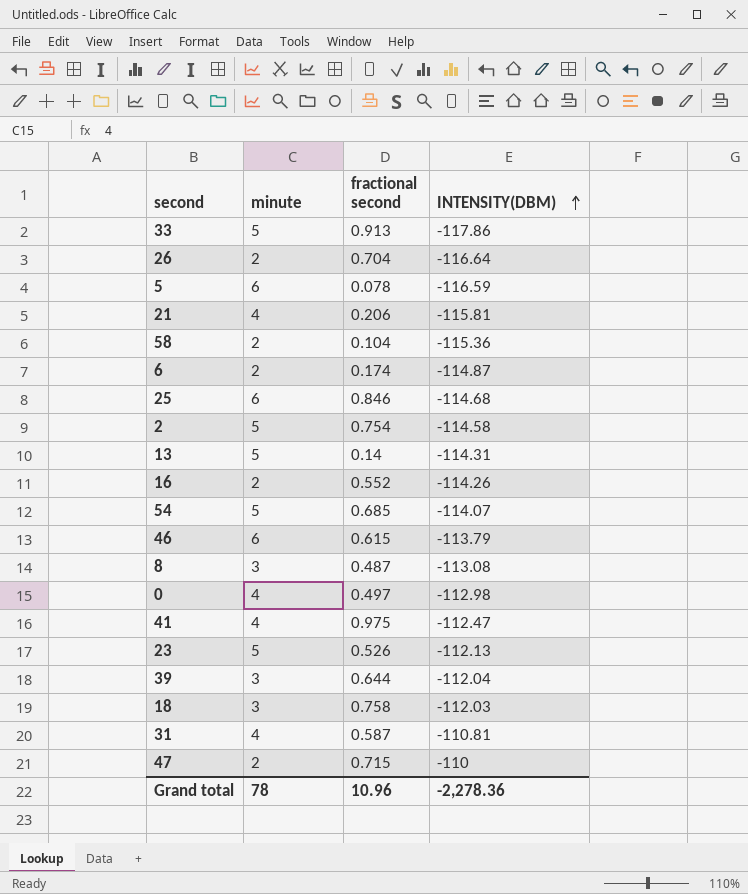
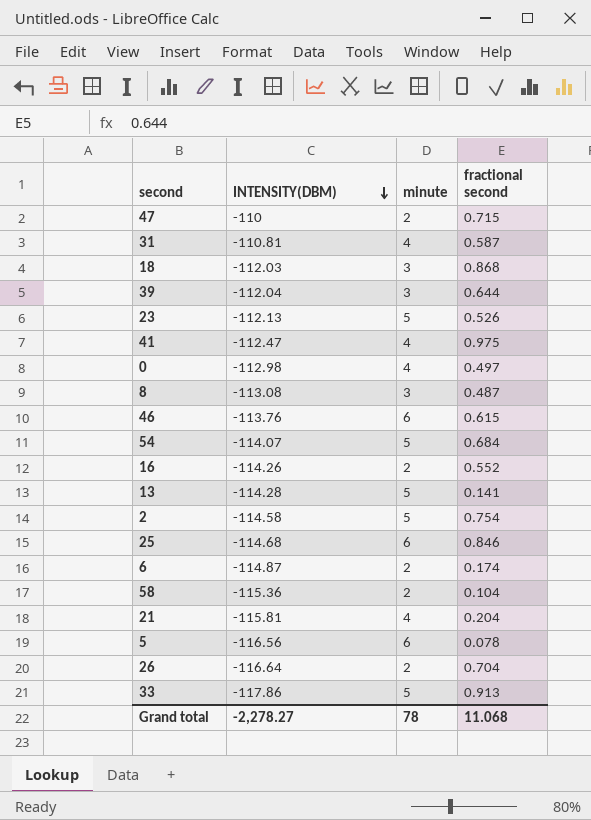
row order: INTENSITY(DBM) ascending -> INTENSITY(DBM) descending
column INTENSITY(DBM) | position: 4 -> 2
18 | fractional second: 0.758 -> 0.868
46 | INTENSITY(DBM): -113.79 -> -113.76
54 | fractional second: 0.685 -> 0.684
13 | INTENSITY(DBM): -114.31 -> -114.28
13 | fractional second: 0.14 -> 0.141
21 | fractional second: 0.206 -> 0.204
5 | INTENSITY(DBM): -116.59 -> -116.56
Grand total | INTENSITY(DBM): -2,278.36 -> -2,278.27
Grand total | fractional second: 10.96 -> 11.068

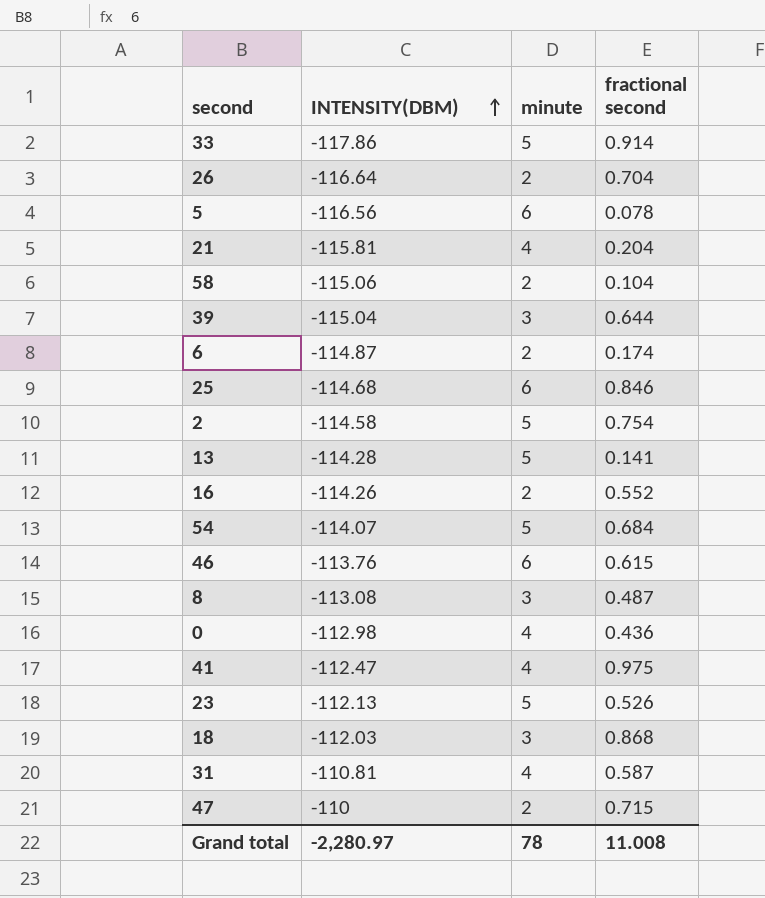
row order: INTENSITY(DBM) descending -> INTENSITY(DBM) ascending
33 | fractional second: 0.913 -> 0.914
58 | INTENSITY(DBM): -115.36 -> -115.06
39 | INTENSITY(DBM): -112.04 -> -115.04
0 | fractional second: 0.497 -> 0.436
Grand total | INTENSITY(DBM): -2,278.27 -> -2,280.97
Grand total | fractional second: 11.068 -> 11.008

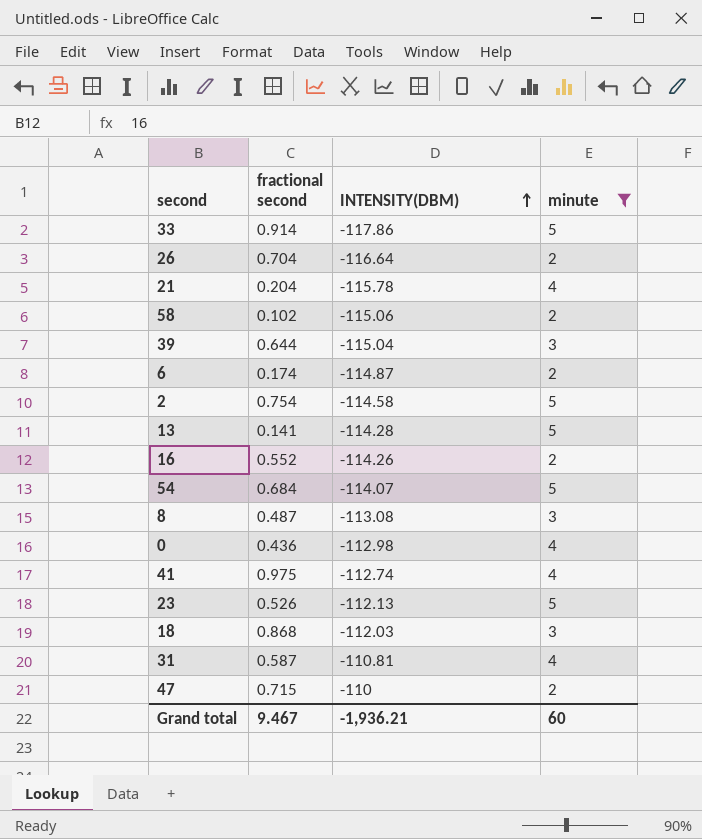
filter: none -> minute != 6
column fractional second | position: 4 -> 2
21 | INTENSITY(DBM): -115.81 -> -115.78
58 | fractional second: 0.104 -> 0.102
41 | INTENSITY(DBM): -112.47 -> -112.74
Grand total | fractional second: 11.008 -> 9.467
Grand total | INTENSITY(DBM): -2,280.97 -> -1,936.21
Grand total | minute: 78 -> 60

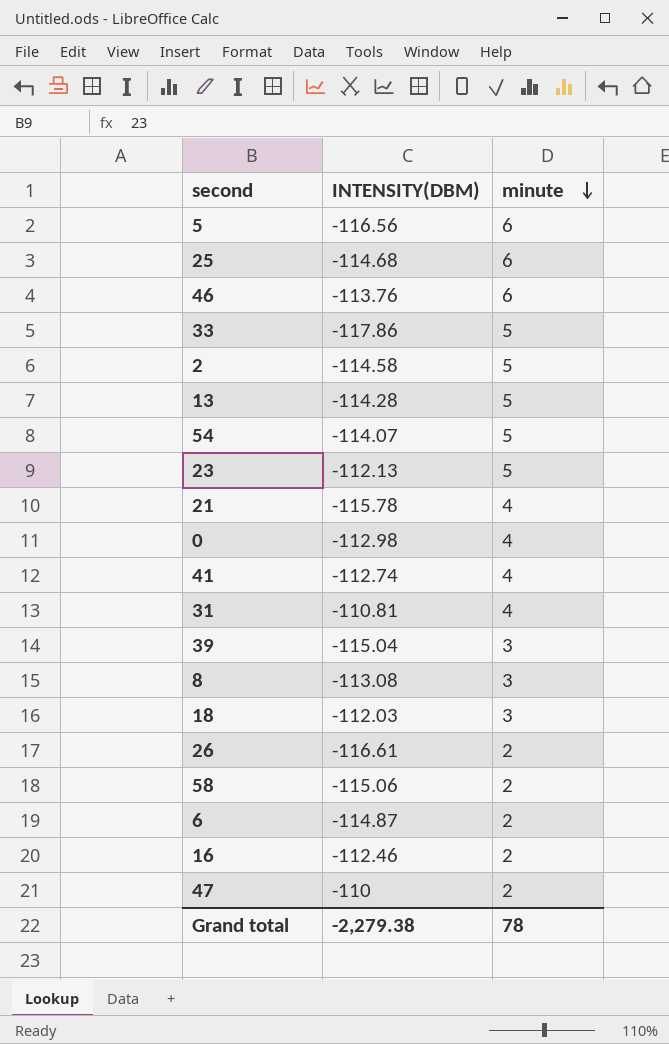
filter: minute != 6 -> none
row order: INTENSITY(DBM) ascending -> minute descending
column fractional second | position: 2 -> none
26 | INTENSITY(DBM): -116.64 -> -116.61
16 | INTENSITY(DBM): -114.26 -> -112.46
Grand total | INTENSITY(DBM): -1,936.21 -> -2,279.38
Grand total | minute: 60 -> 78

